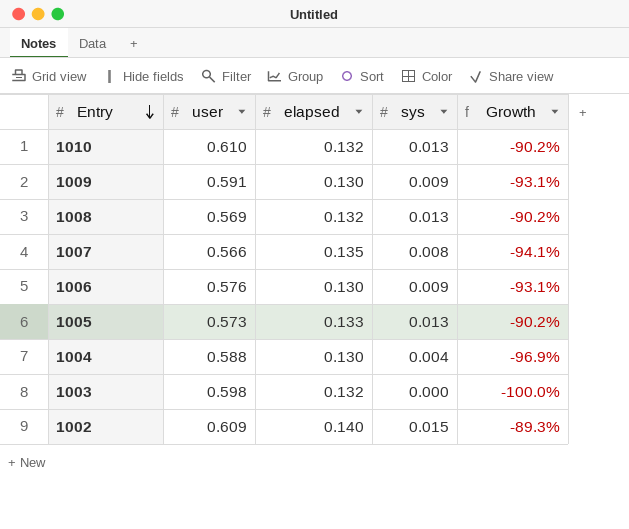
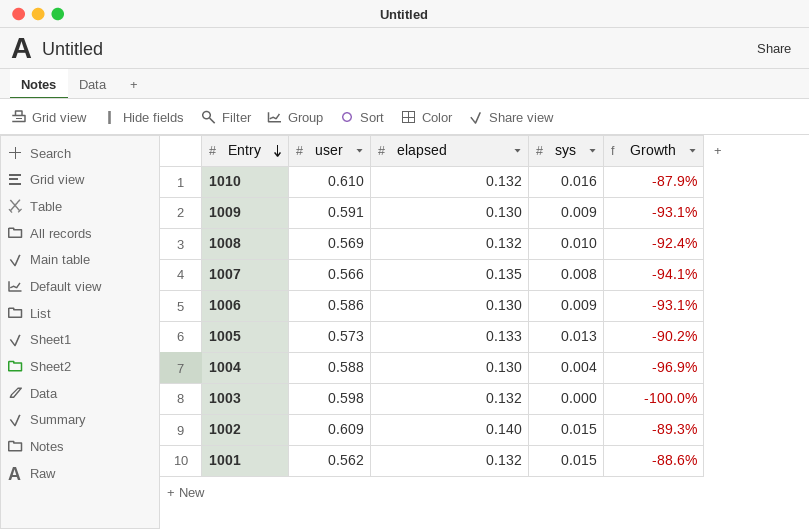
1010 | sys: 0.013 -> 0.016
1010 | Growth: -90.2% -> -87.9%
1008 | sys: 0.013 -> 0.010
1008 | Growth: -90.2% -> -92.4%
1006 | user: 0.576 -> 0.586
row 1001: none -> 0.562 | 0.132 | 0.015 | -88.6%

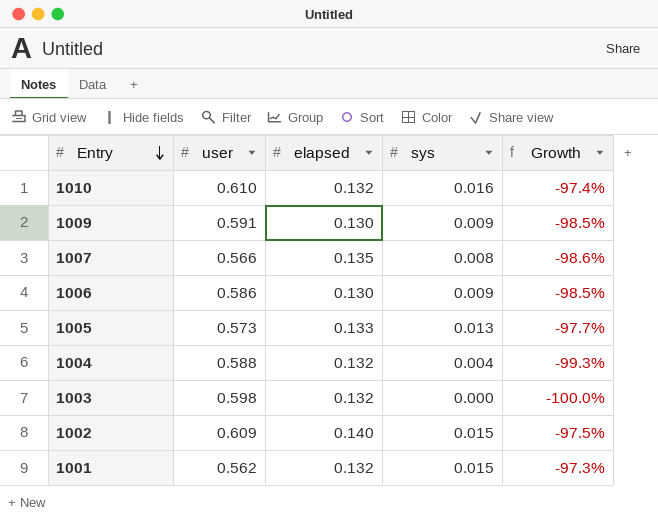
column Growth | formula: ([sys] - [elapsed]) / [elapsed] -> ([sys] - [user]) / [user]
row 1008: 0.569 | 0.132 | 0.010 | -92.4% -> none
1004 | elapsed: 0.130 -> 0.132

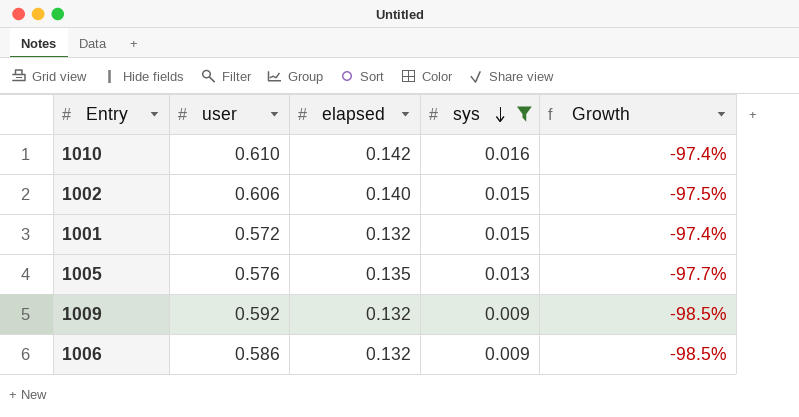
filter: none -> sys >= 0.009
row order: Entry descending -> sys descending
1010 | elapsed: 0.132 -> 0.142
1002 | user: 0.609 -> 0.606
1001 | user: 0.562 -> 0.572
1001 | Growth: -97.3% -> -97.4%
1005 | user: 0.573 -> 0.576
1005 | elapsed: 0.133 -> 0.135
1009 | user: 0.591 -> 0.592
1009 | elapsed: 0.130 -> 0.132
1006 | elapsed: 0.130 -> 0.132

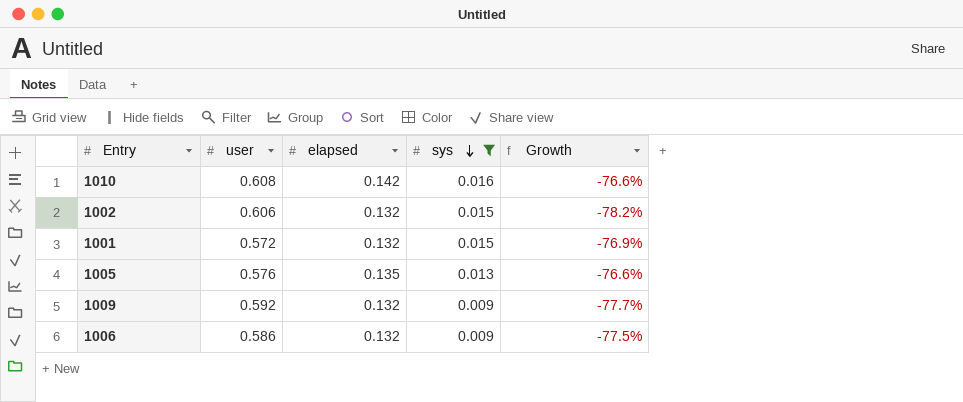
column Growth | formula: ([sys] - [user]) / [user] -> ([elapsed] - [user]) / [user]
1010 | user: 0.610 -> 0.608
1002 | elapsed: 0.140 -> 0.132

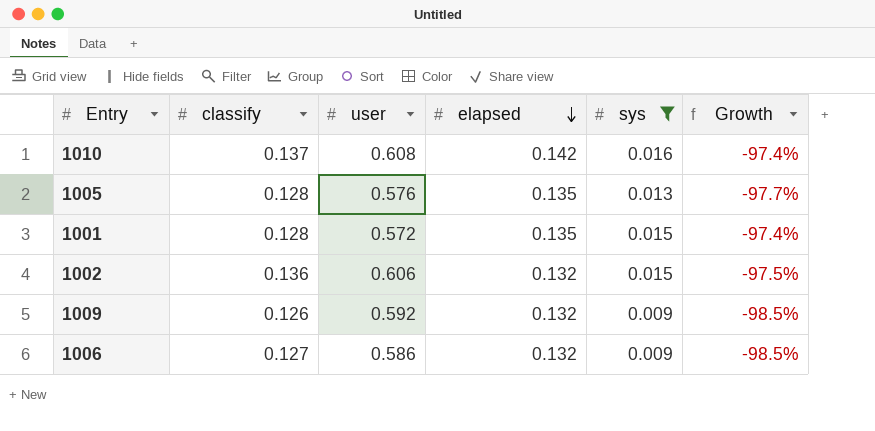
row order: sys descending -> elapsed descending
column classify | position: none -> 2
column Growth | formula: ([elapsed] - [user]) / [user] -> ([sys] - [user]) / [user]
1001 | elapsed: 0.132 -> 0.135

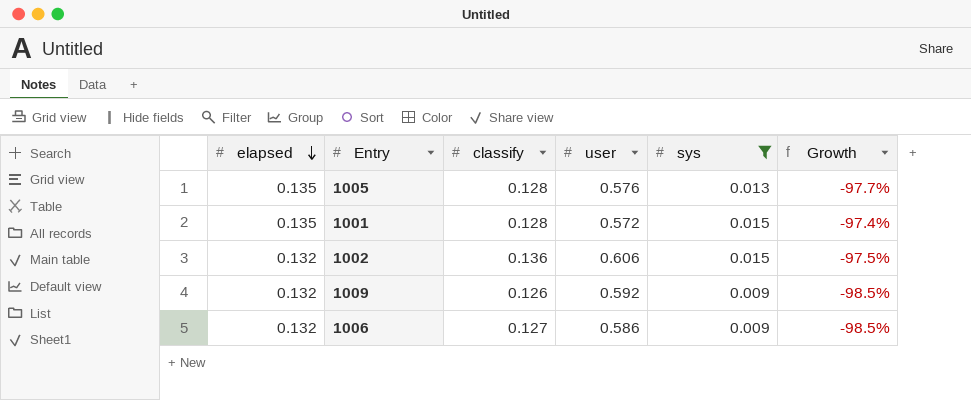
column elapsed | position: 4 -> 1
row 1010: 0.137 | 0.608 | 0.142 | 0.016 | -97.4% -> none

